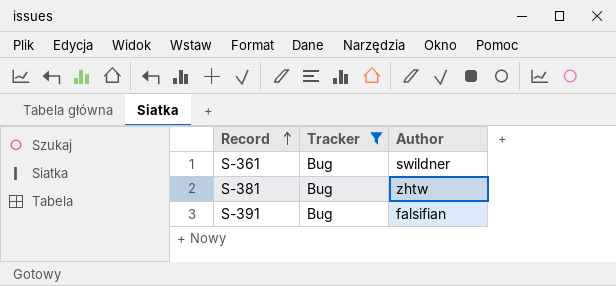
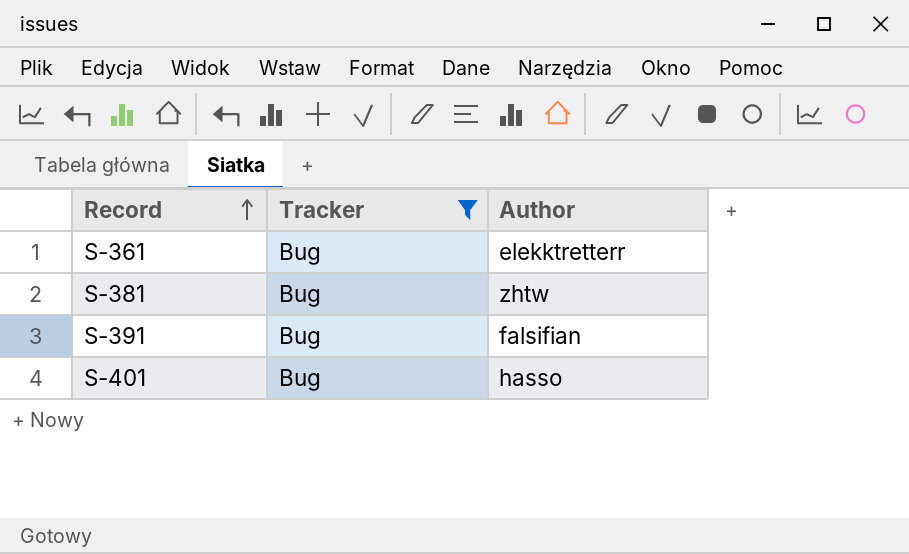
S-361 | Author: swildner -> elekktretterr
row S-401: none -> Bug | hasso

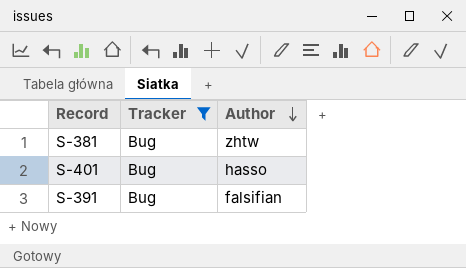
row order: Record ascending -> Author descending
row S-361: Bug | elekktretterr -> none

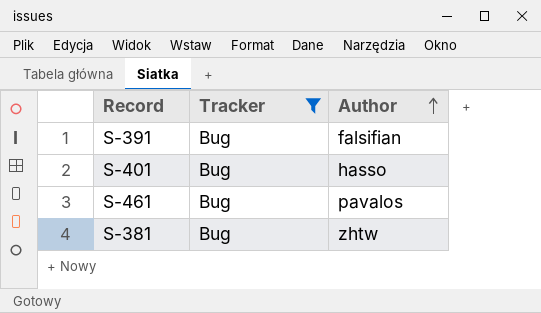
row order: Author descending -> Author ascending
row S-461: none -> Bug | pavalos

